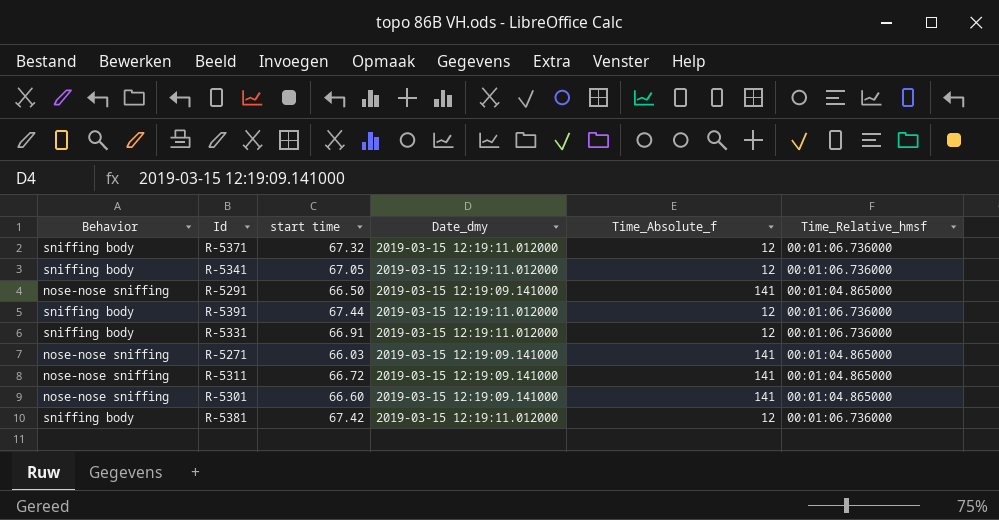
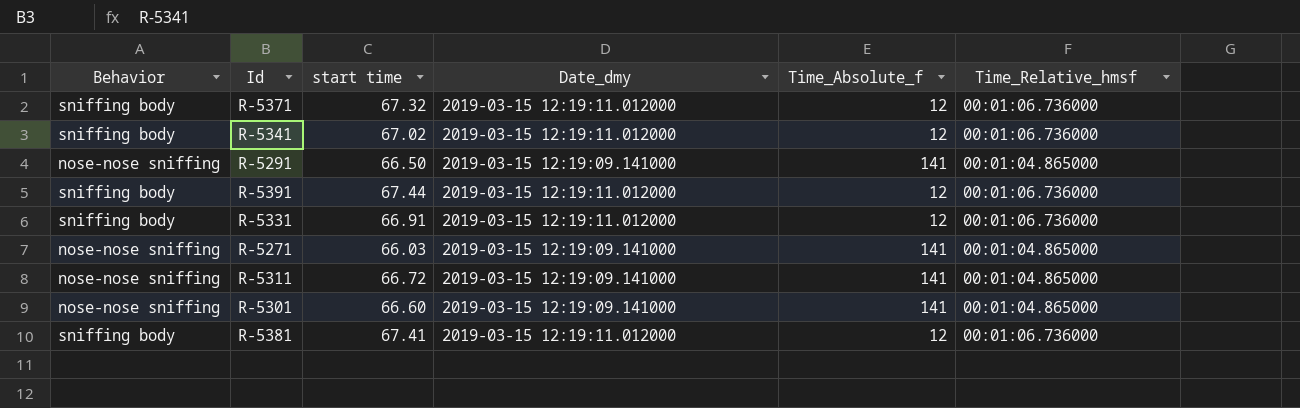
R-5341 | start time: 67.05 -> 67.02
R-5381 | start time: 67.42 -> 67.41

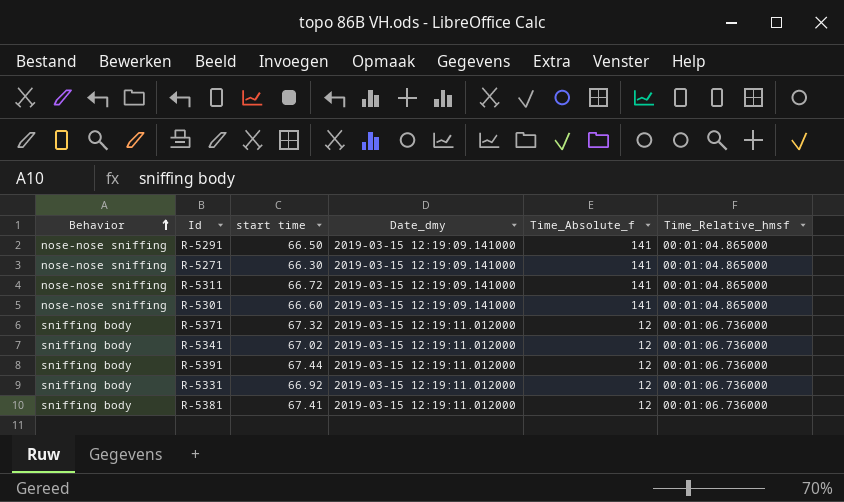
row order: none -> Behavior ascending
R-5271 | start time: 66.03 -> 66.30
R-5331 | start time: 66.91 -> 66.92

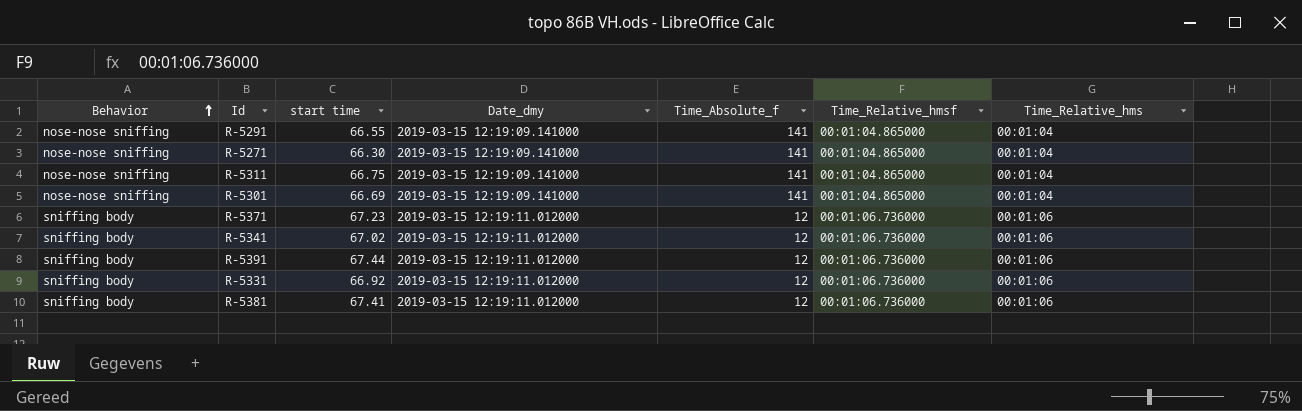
column Time_Relative_hms | position: none -> 7
R-5291 | start time: 66.50 -> 66.55
R-5311 | start time: 66.72 -> 66.75
R-5301 | start time: 66.60 -> 66.69
R-5371 | start time: 67.32 -> 67.23

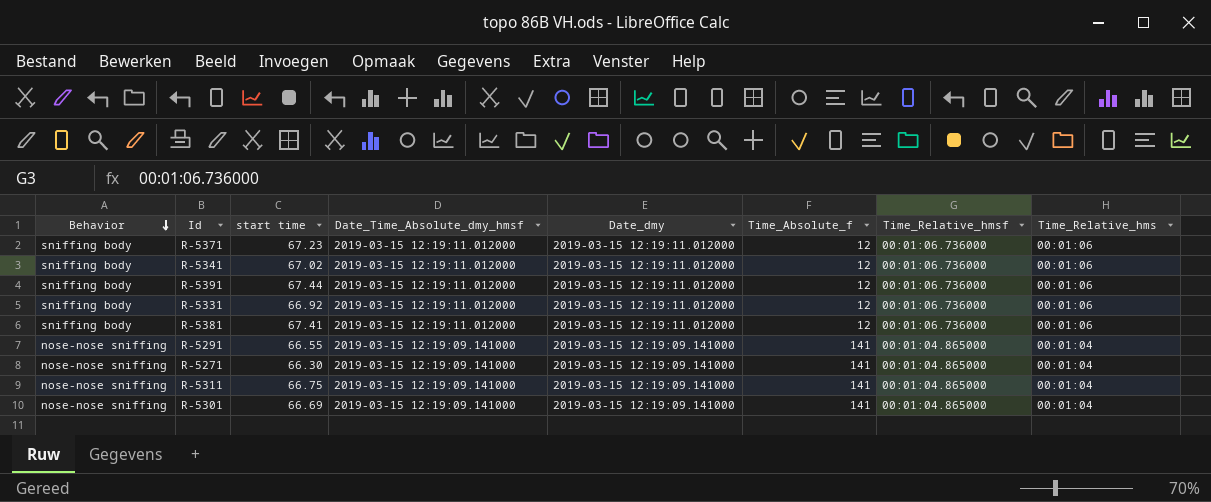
row order: Behavior ascending -> Behavior descending
column Date_Time_Absolute_dmy_hmsf | position: none -> 4

